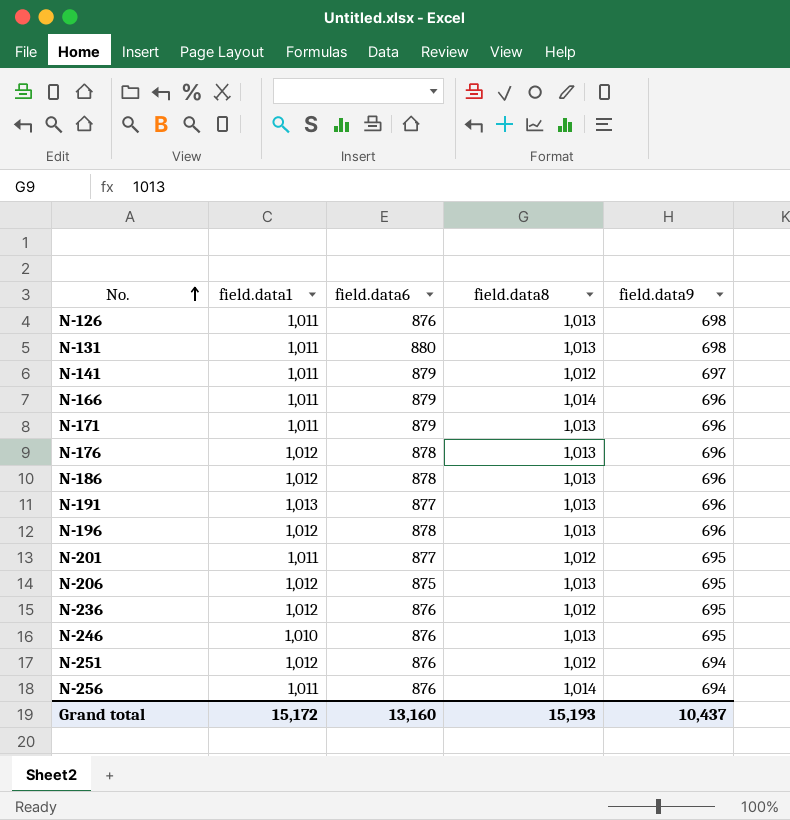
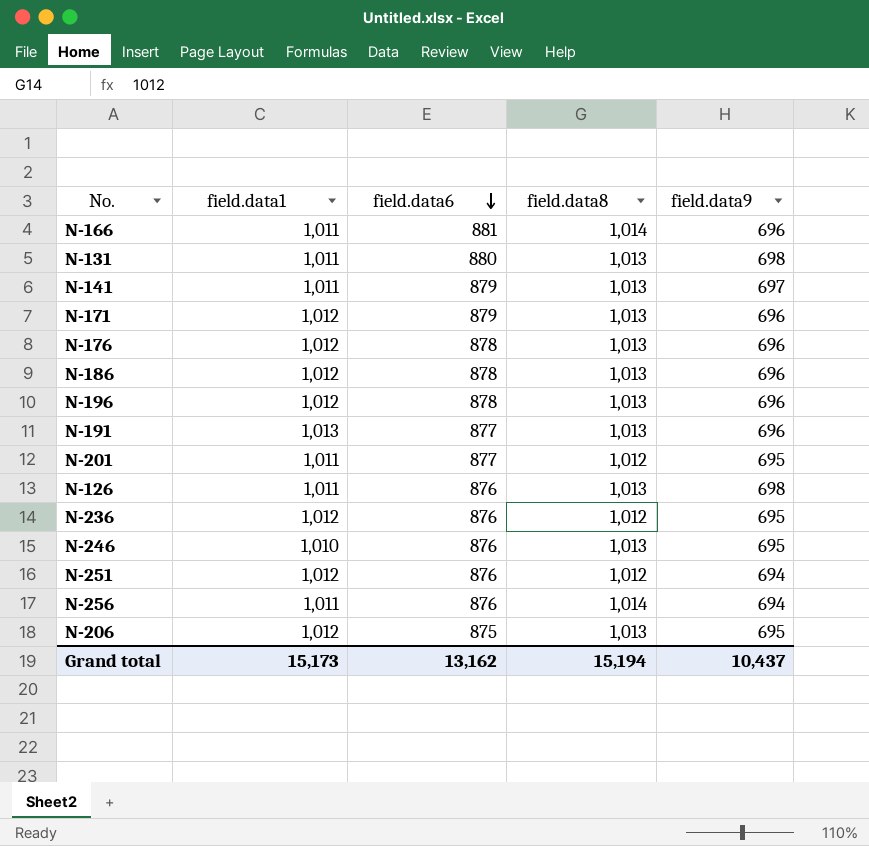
row order: No. ascending -> field.data6 descending
N-166 | field.data6: 879 -> 881
N-141 | field.data8: 1,012 -> 1,013
N-171 | field.data1: 1,011 -> 1,012
Grand total | field.data1: 15,172 -> 15,173
Grand total | field.data6: 13,160 -> 13,162
Grand total | field.data8: 15,193 -> 15,194

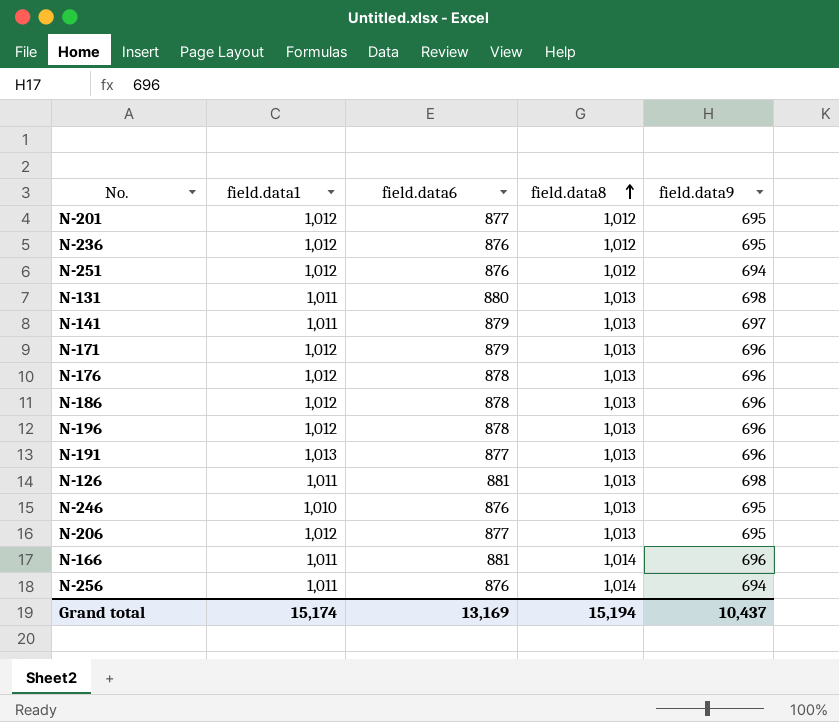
row order: field.data6 descending -> field.data8 ascending
N-201 | field.data1: 1,011 -> 1,012
N-126 | field.data6: 876 -> 881
N-206 | field.data6: 875 -> 877
Grand total | field.data1: 15,173 -> 15,174
Grand total | field.data6: 13,162 -> 13,169

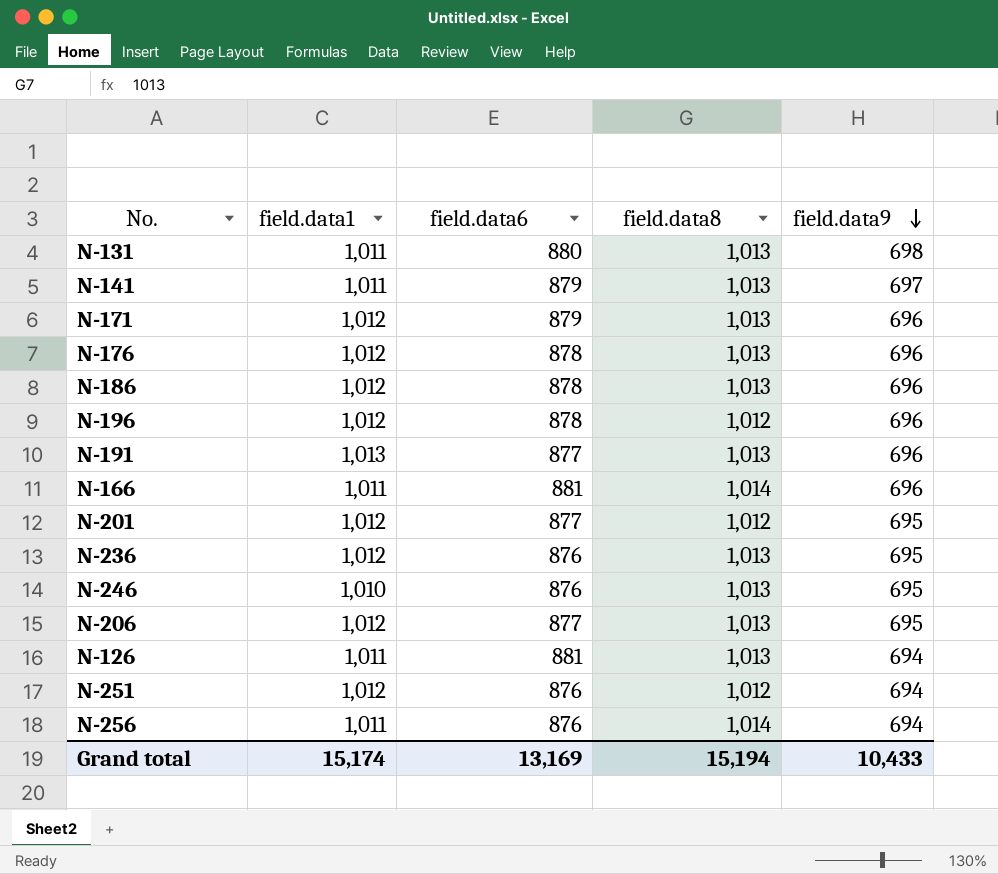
row order: field.data8 ascending -> field.data9 descending
N-196 | field.data8: 1,013 -> 1,012
N-236 | field.data8: 1,012 -> 1,013
N-126 | field.data9: 698 -> 694
Grand total | field.data9: 10,437 -> 10,433

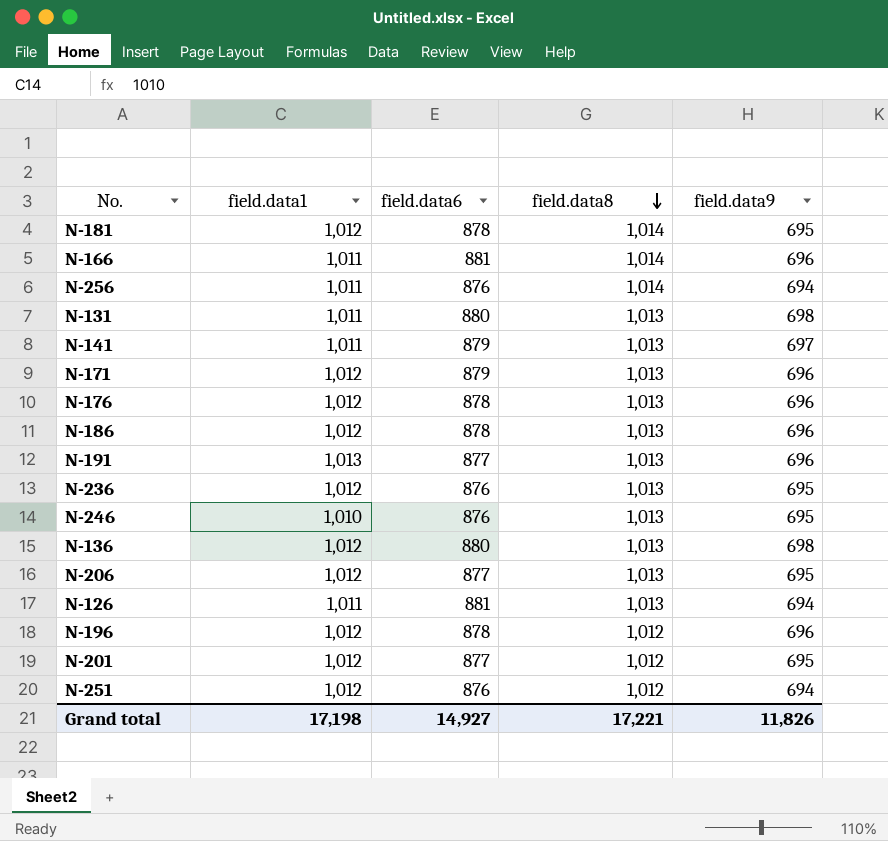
row order: field.data9 descending -> field.data8 descending
row N-181: none -> 1,012 | 878 | 1,014 | 695
row N-136: none -> 1,012 | 880 | 1,013 | 698
Grand total | field.data1: 15,174 -> 17,198
Grand total | field.data6: 13,169 -> 14,927
Grand total | field.data8: 15,194 -> 17,221
Grand total | field.data9: 10,433 -> 11,826

